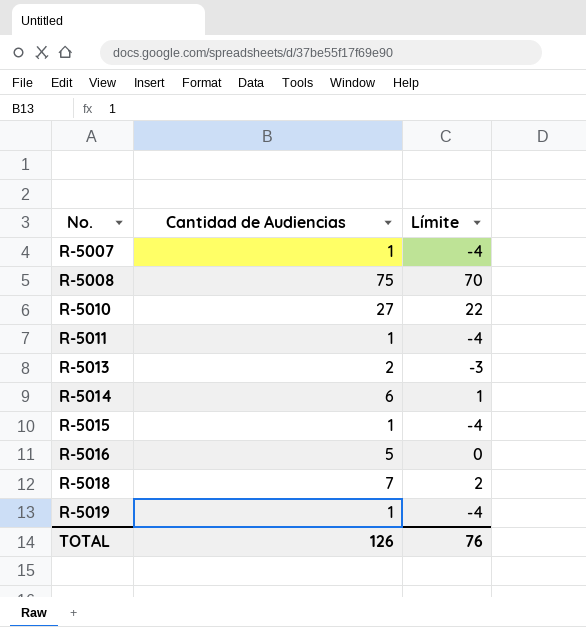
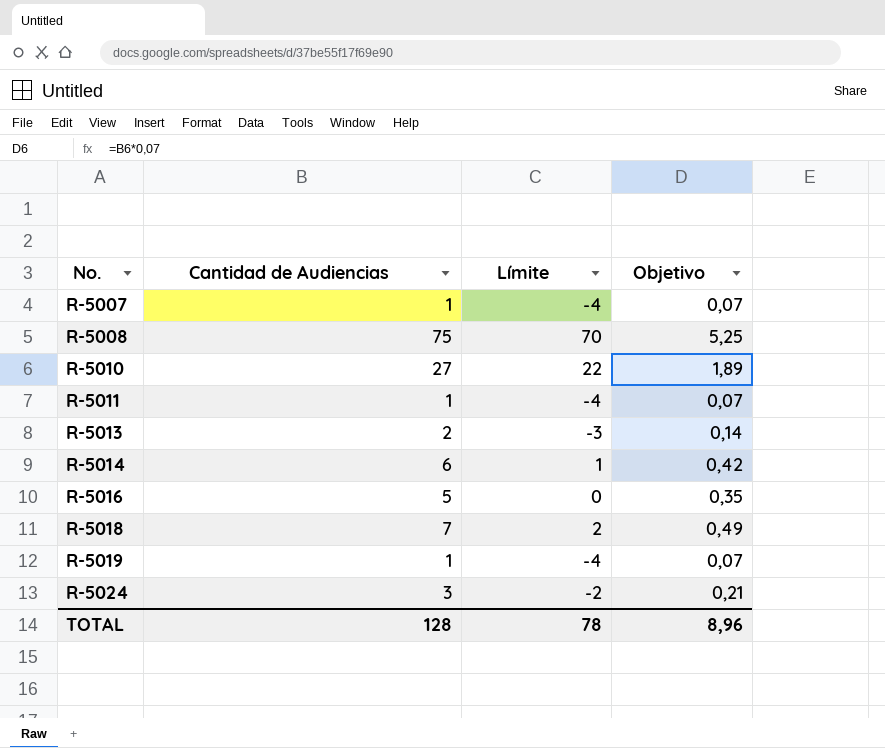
column Objetivo | formula: none -> [Cantidad de Audiencias] * 0,07
row R-5015: 1 | -4 -> none
row R-5024: none -> 3 | -2 | 0,21
TOTAL | Cantidad de Audiencias: 126 -> 128
TOTAL | Límite: 76 -> 78

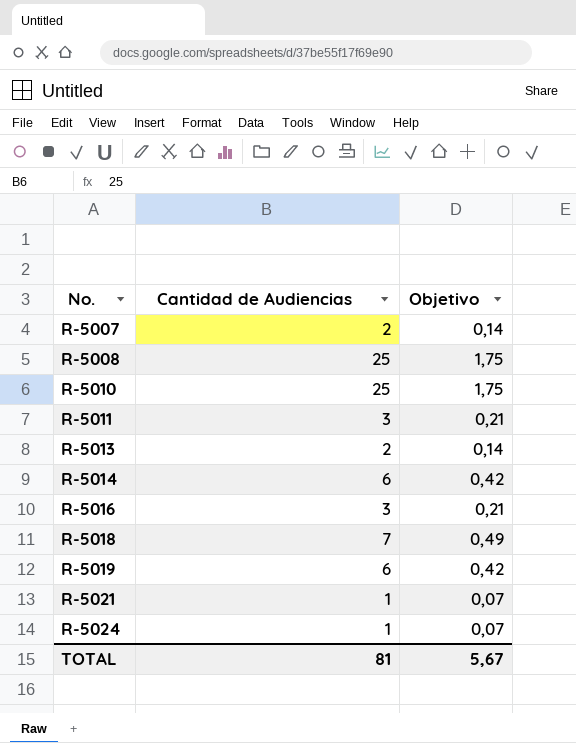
column Límite | formula: [Cantidad de Audiencias] - 5 -> none
R-5007 | Cantidad de Audiencias: 1 -> 2
R-5007 | Objetivo: 0,07 -> 0,14
R-5008 | Cantidad de Audiencias: 75 -> 25
R-5008 | Objetivo: 5,25 -> 1,75
R-5010 | Cantidad de Audiencias: 27 -> 25
R-5010 | Objetivo: 1,89 -> 1,75
R-5011 | Cantidad de Audiencias: 1 -> 3
R-5011 | Objetivo: 0,07 -> 0,21
R-5016 | Cantidad de Audiencias: 5 -> 3
R-5016 | Objetivo: 0,35 -> 0,21
R-5019 | Cantidad de Audiencias: 1 -> 6
R-5019 | Objetivo: 0,07 -> 0,42
row R-5021: none -> 1 | 0,07
R-5024 | Cantidad de Audiencias: 3 -> 1
R-5024 | Objetivo: 0,21 -> 0,07
TOTAL | Cantidad de Audiencias: 128 -> 81
TOTAL | Objetivo: 8,96 -> 5,67

